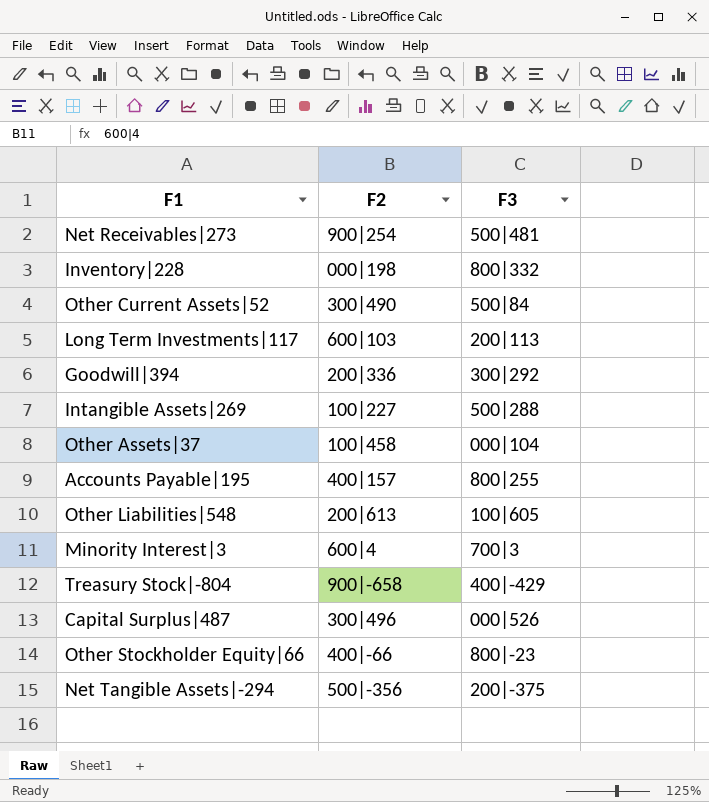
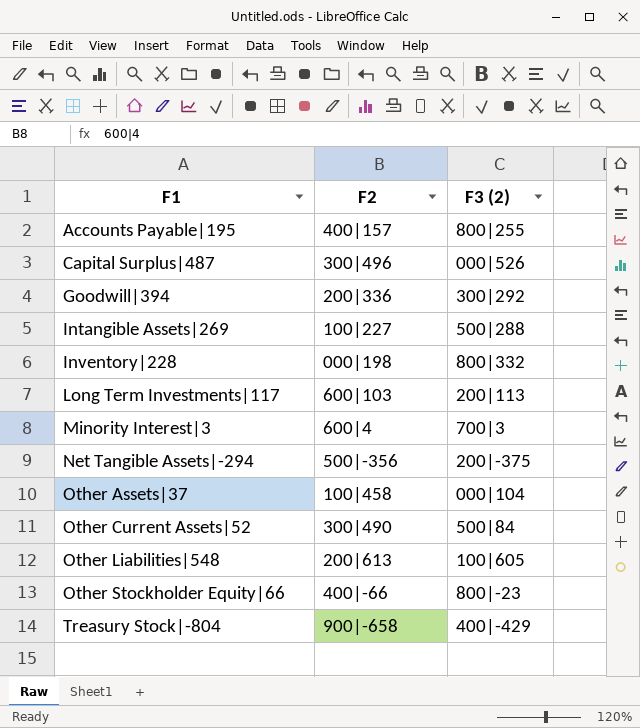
row order: none -> F1 ascending
column name: F3 -> F3 (2)
row Net Receivables|273: 900|254 | 500|481 -> none

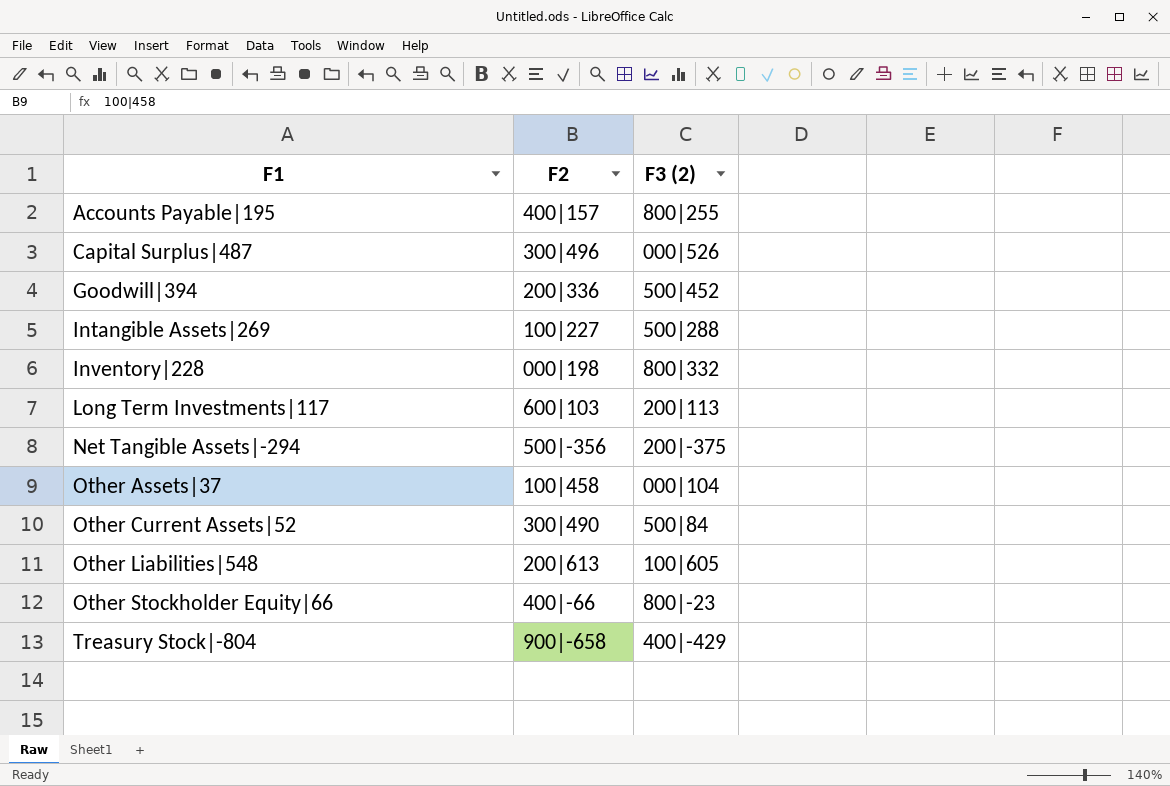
row Minority Interest|3: 600|4 | 700|3 -> none
Goodwill|394 | F3 (2): 300|292 -> 500|452

